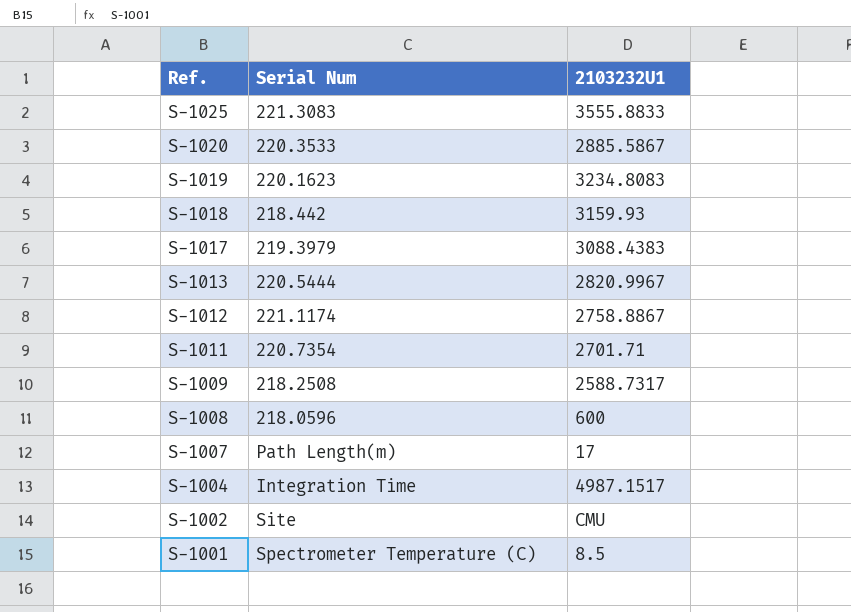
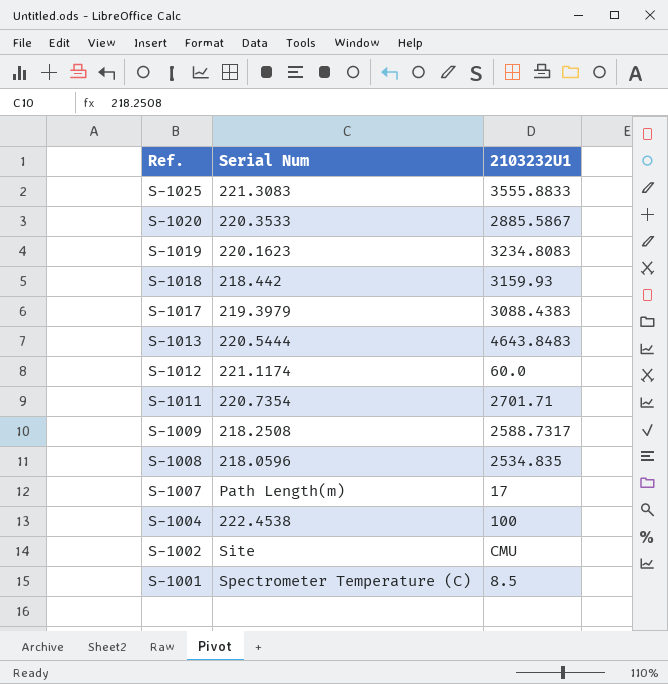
S-1013 | 2103232U1: 2820.9967 -> 4643.8483
S-1012 | 2103232U1: 2758.8867 -> 60.0
S-1008 | 2103232U1: 600 -> 2534.835
S-1004 | Serial Num: Integration Time -> 222.4538
S-1004 | 2103232U1: 4987.1517 -> 100

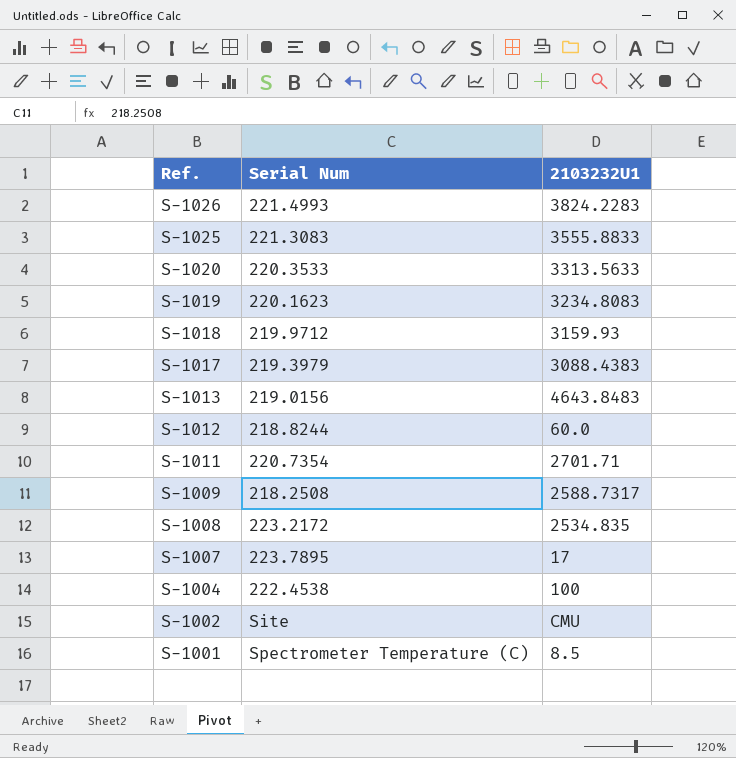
row S-1026: none -> 221.4993 | 3824.2283
S-1020 | 2103232U1: 2885.5867 -> 3313.5633
S-1018 | Serial Num: 218.442 -> 219.9712
S-1013 | Serial Num: 220.5444 -> 219.0156
S-1012 | Serial Num: 221.1174 -> 218.8244
S-1008 | Serial Num: 218.0596 -> 223.2172
S-1007 | Serial Num: Path Length(m) -> 223.7895

